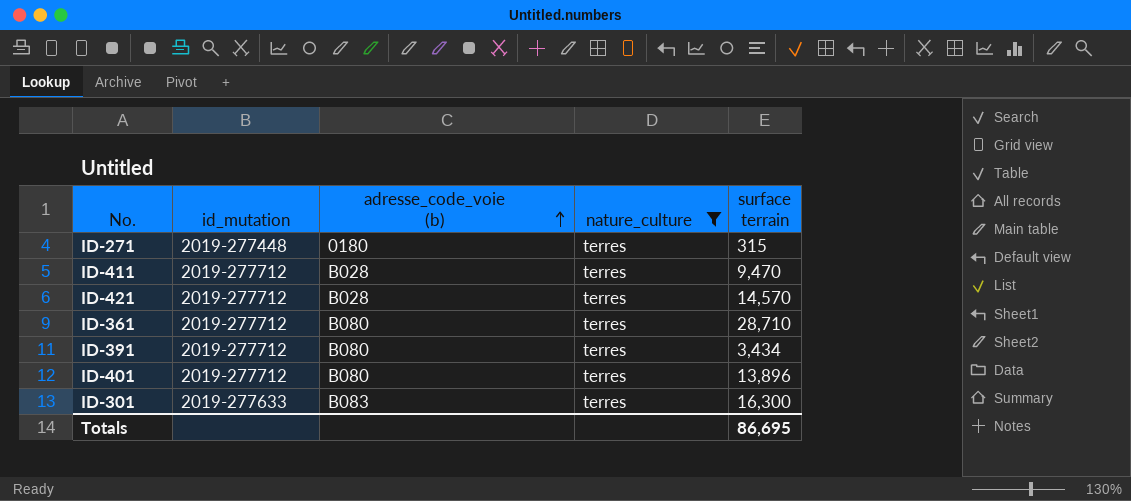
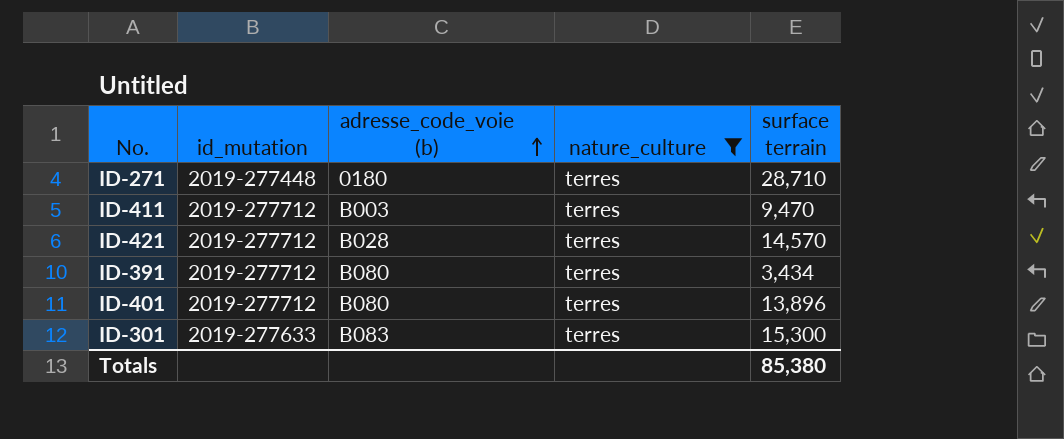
row ID-361: 2019-277712 | B080 | terres | 28,710 -> none
ID-271 | surface terrain: 315 -> 28,710
ID-411 | adresse_code_voie (b): B028 -> B003
ID-301 | surface terrain: 16,300 -> 15,300
Totals | surface terrain: 86,695 -> 85,380

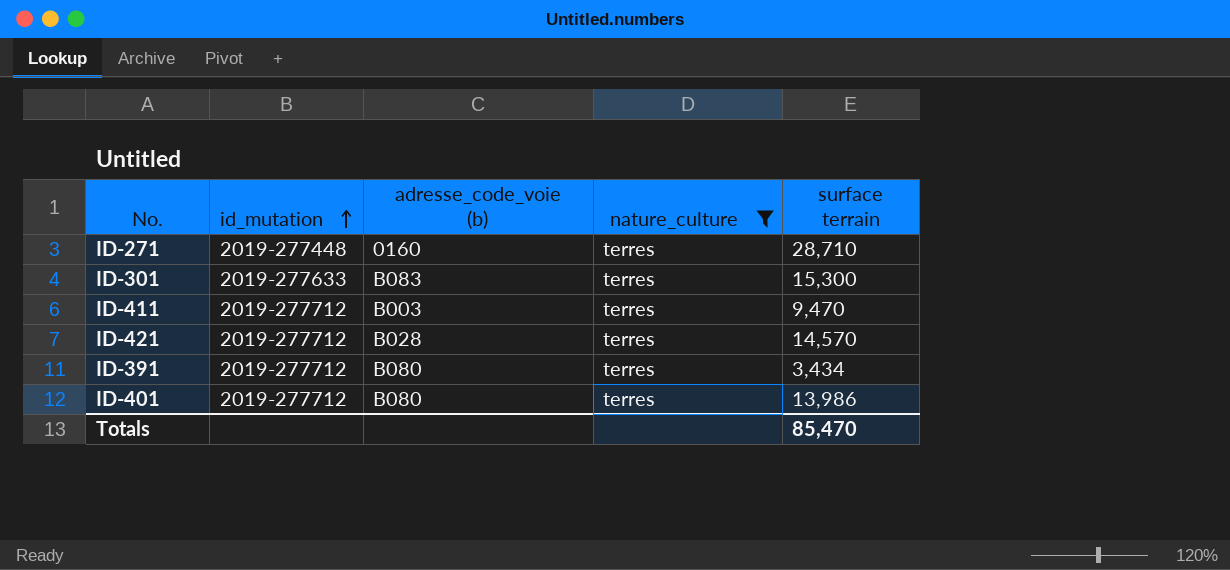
row order: adresse_code_voie (b) ascending -> id_mutation ascending
ID-271 | adresse_code_voie (b): 0180 -> 0160
ID-401 | surface terrain: 13,896 -> 13,986
Totals | surface terrain: 85,380 -> 85,470

